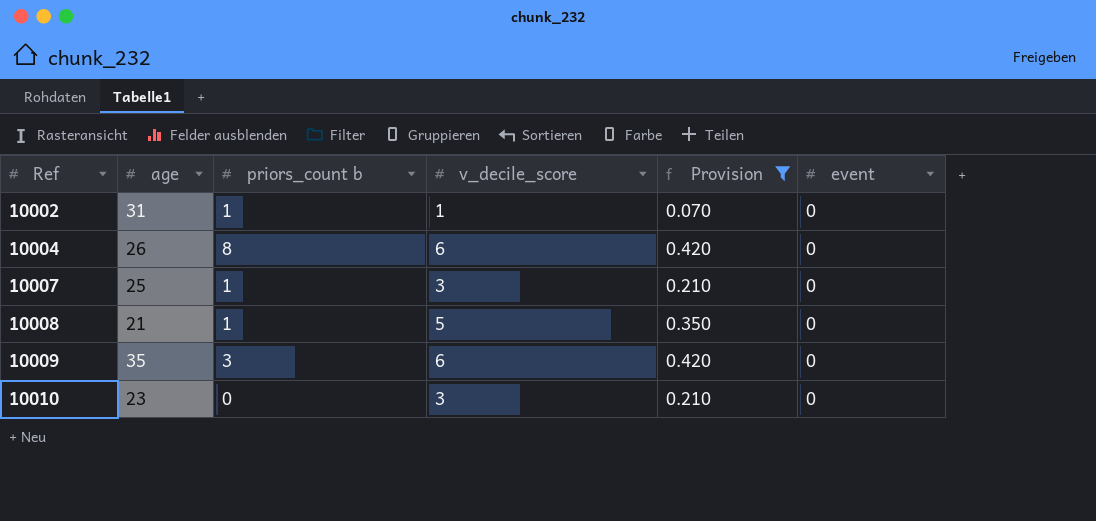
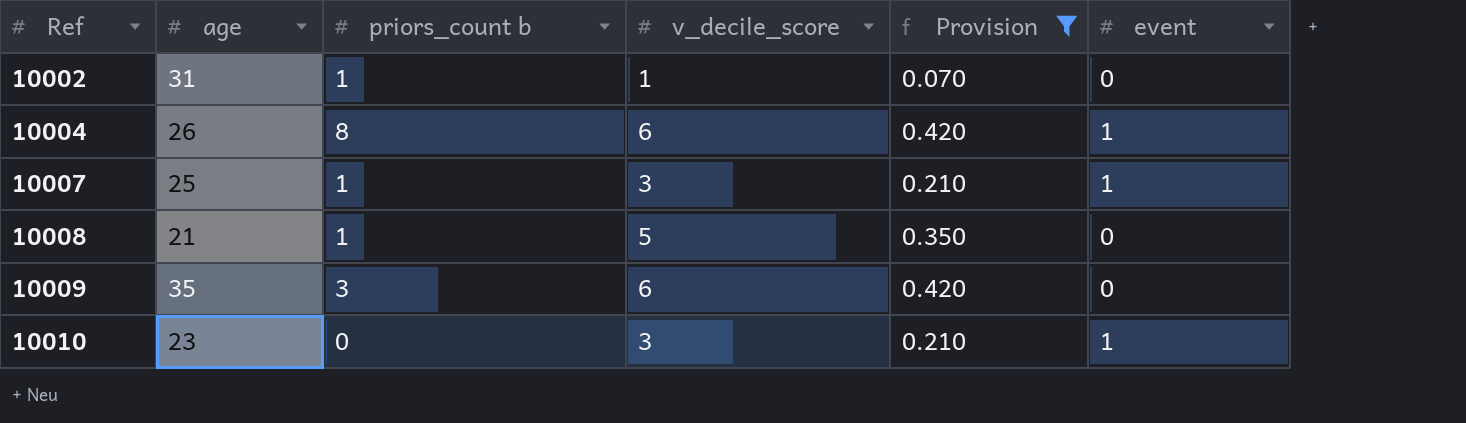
10004 | event: 0 -> 1
10007 | event: 0 -> 1
10010 | event: 0 -> 1

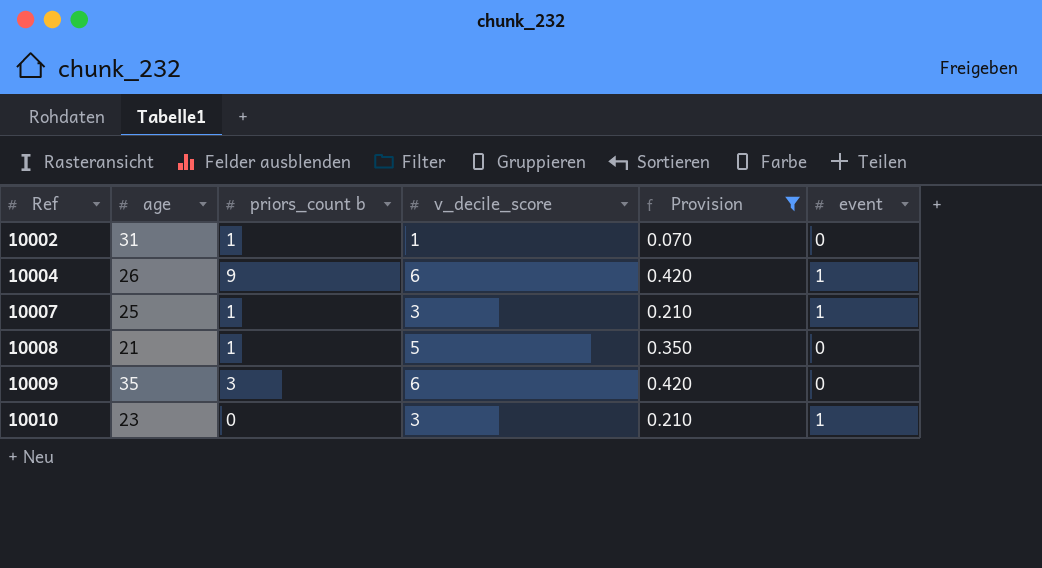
10004 | priors_count b: 8 -> 9

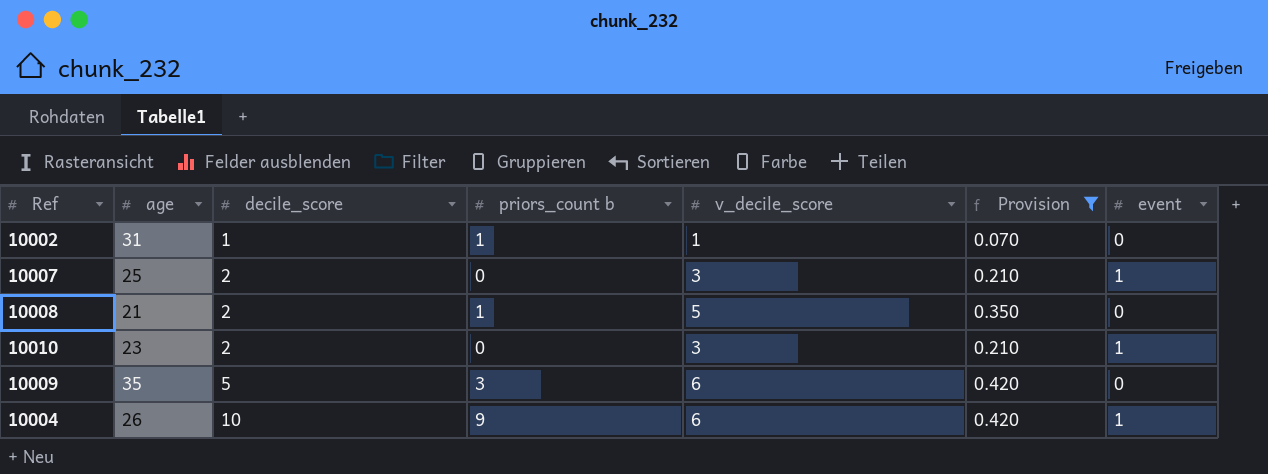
row order: Ref ascending -> decile_score ascending
column decile_score | position: none -> 3
10007 | priors_count b: 1 -> 0

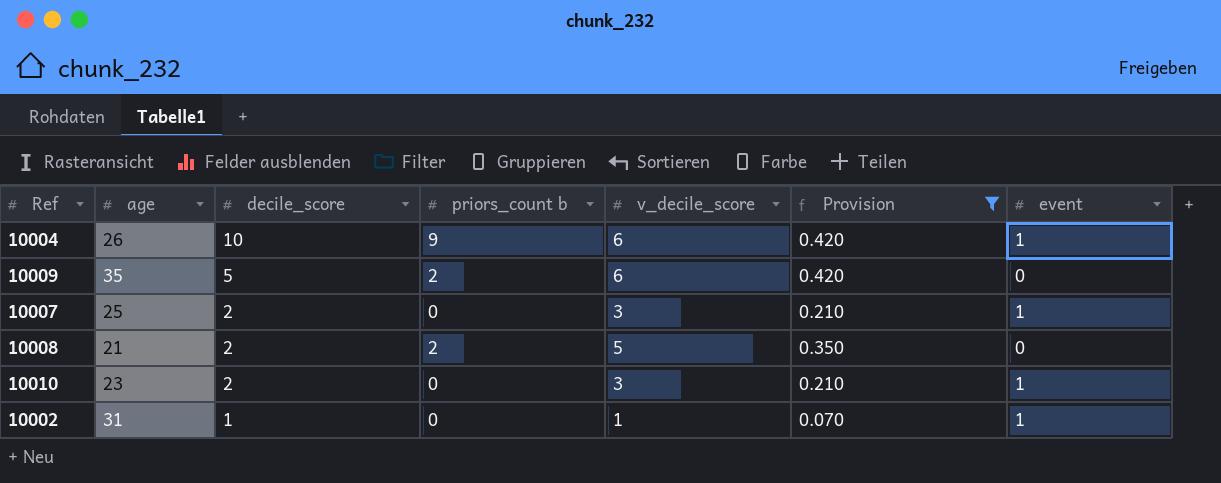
row order: decile_score ascending -> decile_score descending
10009 | priors_count b: 3 -> 2
10008 | priors_count b: 1 -> 2
10002 | priors_count b: 1 -> 0
10002 | event: 0 -> 1

